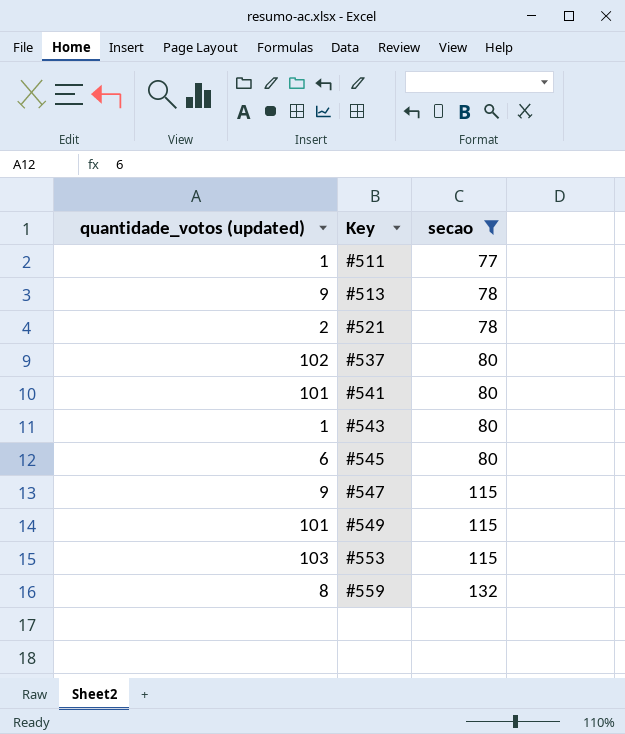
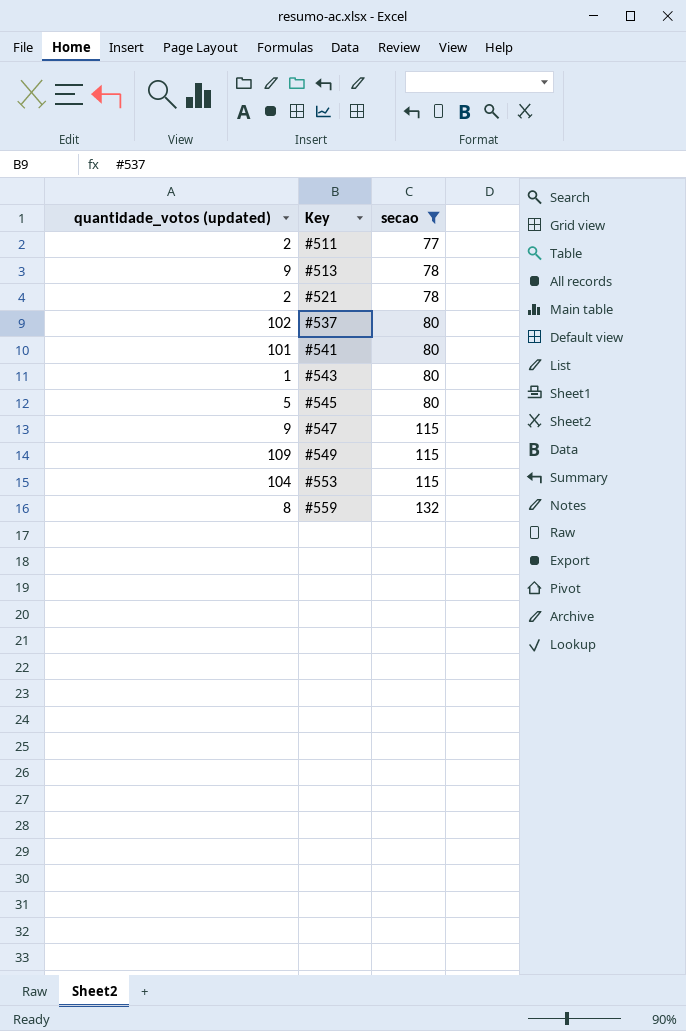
#511 | quantidade_votos (updated): 1 -> 2
#545 | quantidade_votos (updated): 6 -> 5
#549 | quantidade_votos (updated): 101 -> 109
#553 | quantidade_votos (updated): 103 -> 104

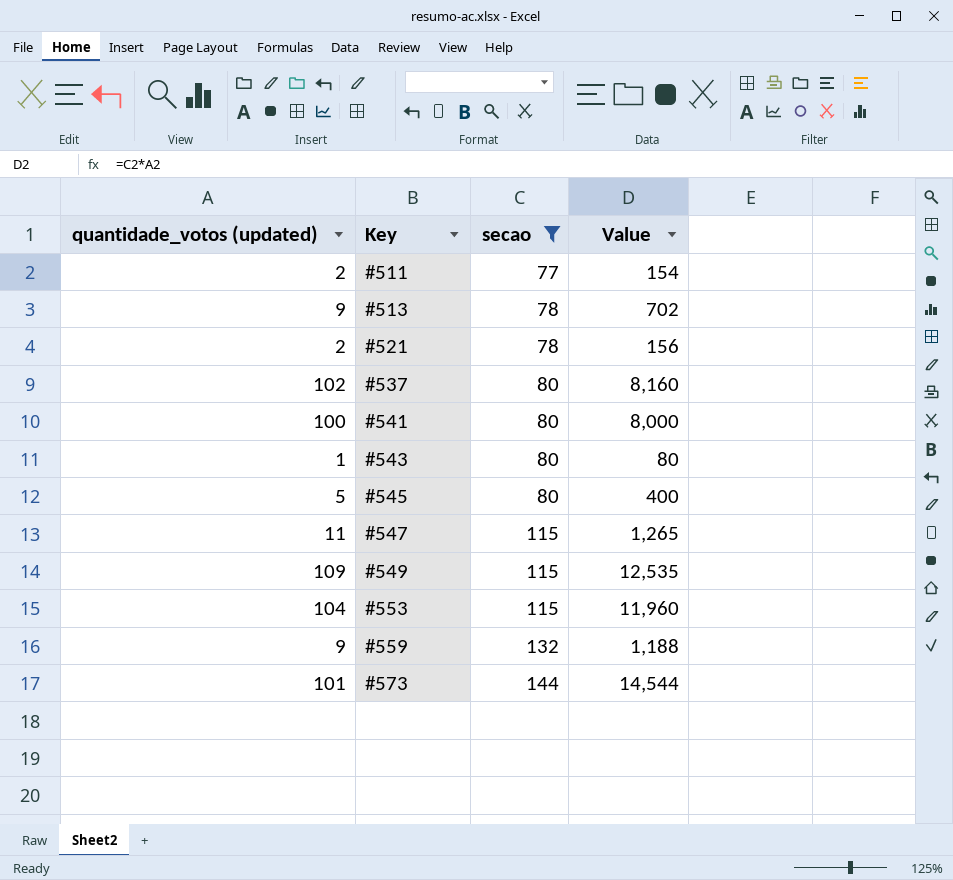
column Value | formula: none -> [quantidade_votos (updated)] * [secao]
#541 | quantidade_votos (updated): 101 -> 100
#547 | quantidade_votos (updated): 9 -> 11
#559 | quantidade_votos (updated): 8 -> 9
row #573: none -> 101 | 144 | 14,544

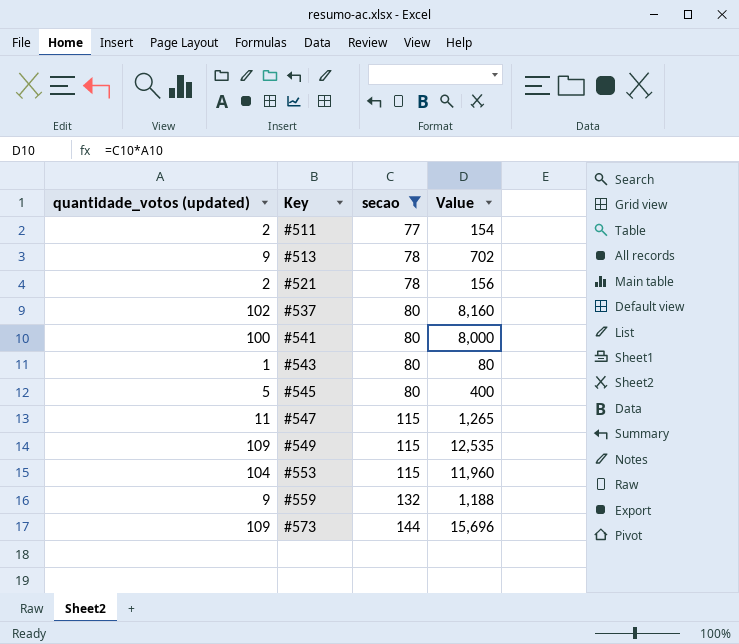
#573 | quantidade_votos (updated): 101 -> 109
#573 | Value: 14,544 -> 15,696

